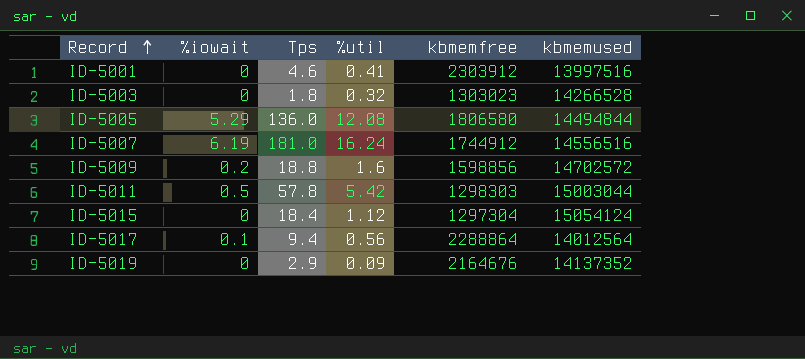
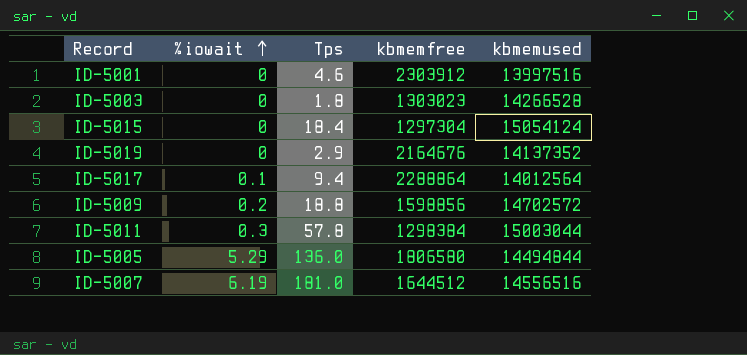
row order: Record ascending -> %iowait ascending
column %util | position: 4 -> none
ID-5011 | %iowait: 0.5 -> 0.3
ID-5011 | kbmemfree: 1298303 -> 1298384
ID-5007 | kbmemfree: 1744912 -> 1644512

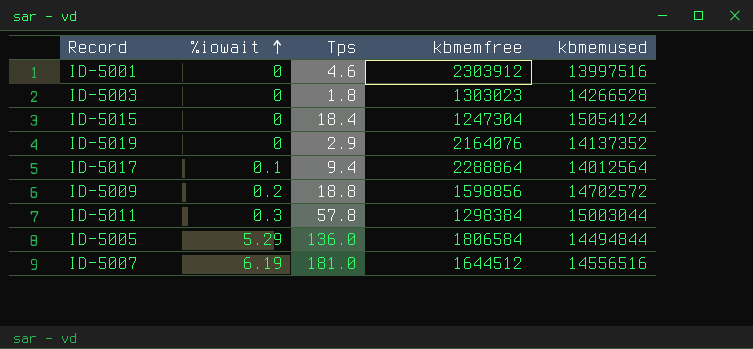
ID-5015 | kbmemfree: 1297304 -> 1247304
ID-5019 | kbmemfree: 2164676 -> 2164076
ID-5005 | kbmemfree: 1806580 -> 1806584

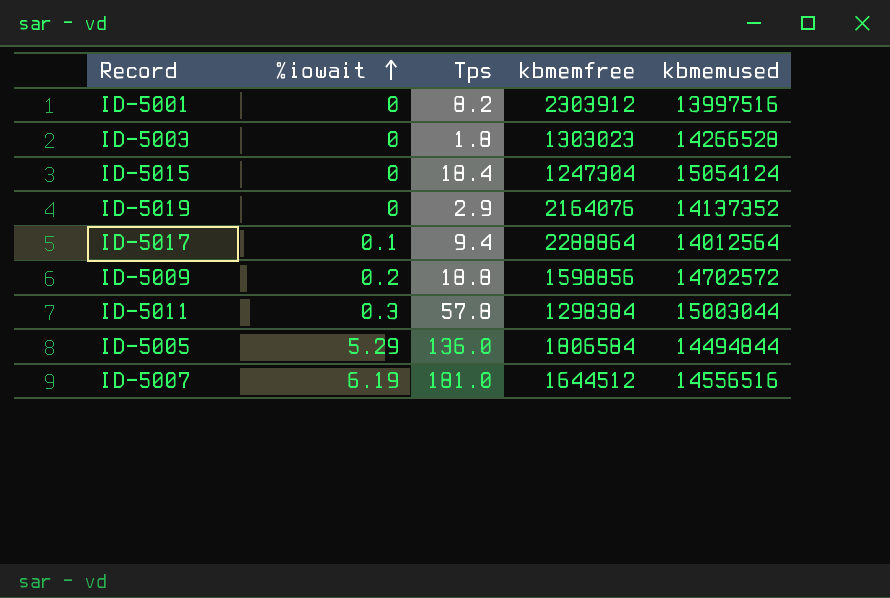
ID-5001 | Tps: 4.6 -> 8.2

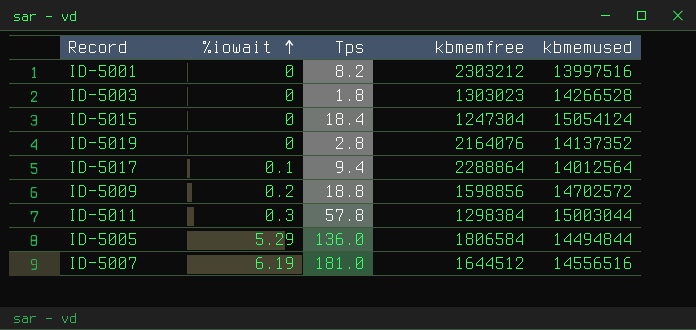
ID-5001 | kbmemfree: 2303912 -> 2303212
ID-5019 | Tps: 2.9 -> 2.8

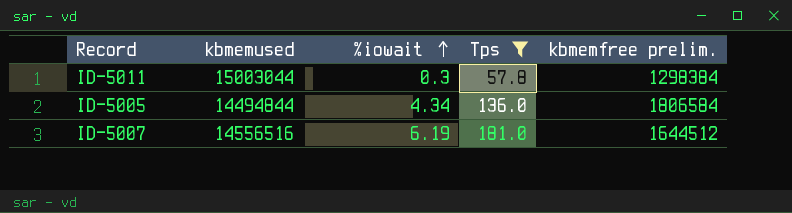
filter: none -> Tps >= 57.8
column kbmemused | position: 5 -> 2
column name: kbmemfree -> kbmemfree prelim.
ID-5005 | %iowait: 5.29 -> 4.34

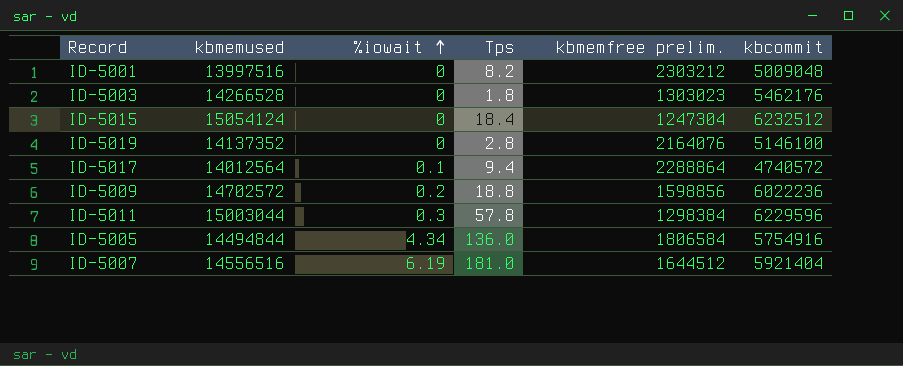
filter: Tps >= 57.8 -> none
column kbcommit | position: none -> 6

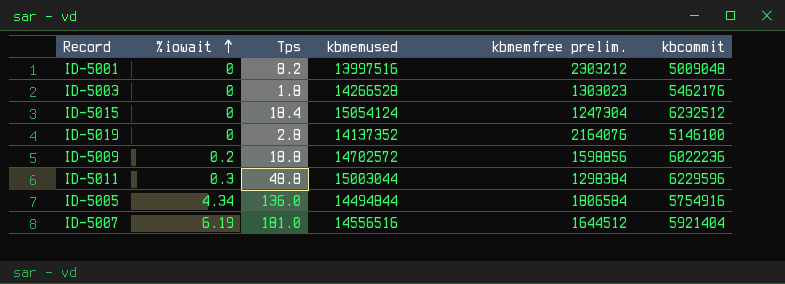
column kbmemused | position: 2 -> 4
row ID-5017: 14012564 | 0.1 | 9.4 | 2288864 | 4740572 -> none
ID-5011 | Tps: 57.8 -> 48.8

